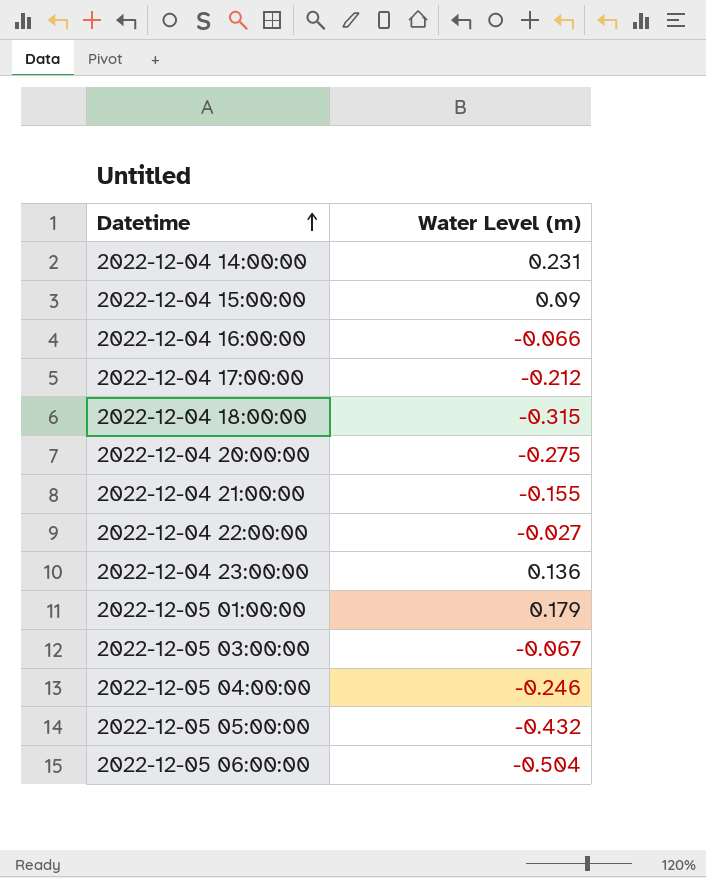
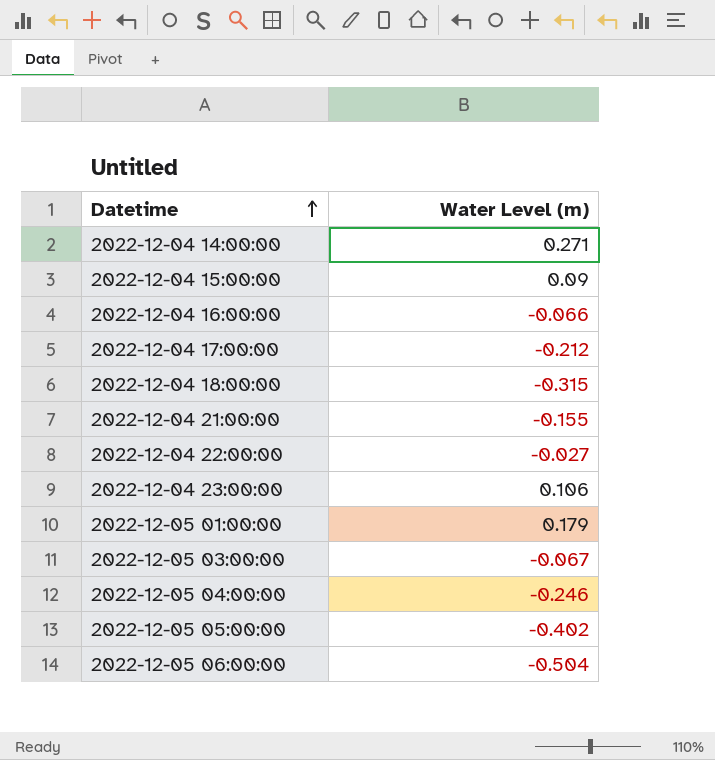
row 2022-12-04 20:00:00: -0.275 -> none
2022-12-04 14:00:00 | Water Level (m): 0.231 -> 0.271
2022-12-04 23:00:00 | Water Level (m): 0.136 -> 0.106
2022-12-05 05:00:00 | Water Level (m): -0.432 -> -0.402

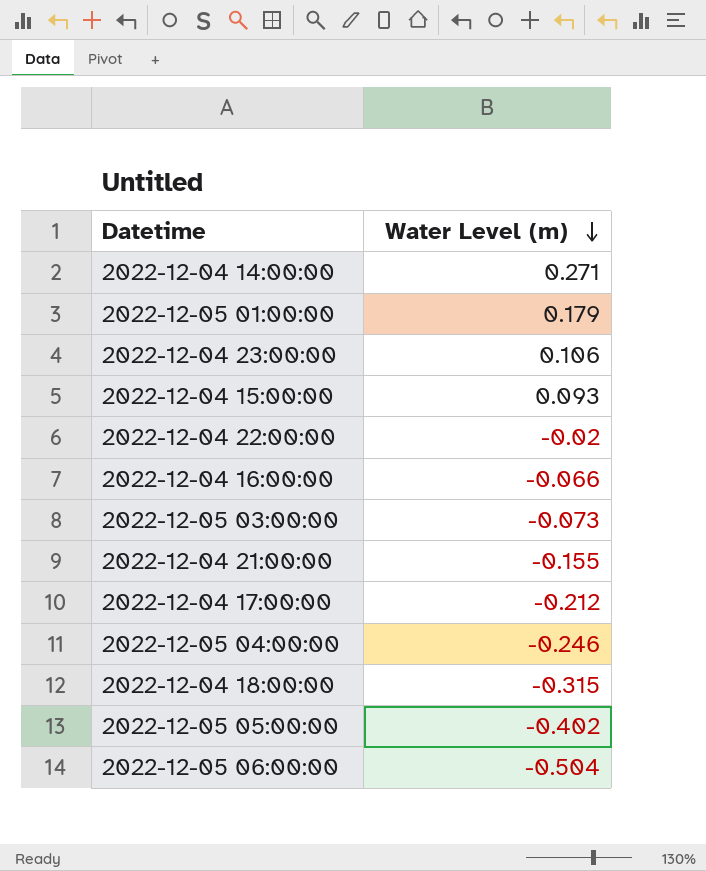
row order: Datetime ascending -> Water Level (m) descending
2022-12-04 15:00:00 | Water Level (m): 0.09 -> 0.093
2022-12-04 22:00:00 | Water Level (m): -0.027 -> -0.02
2022-12-05 03:00:00 | Water Level (m): -0.067 -> -0.073

